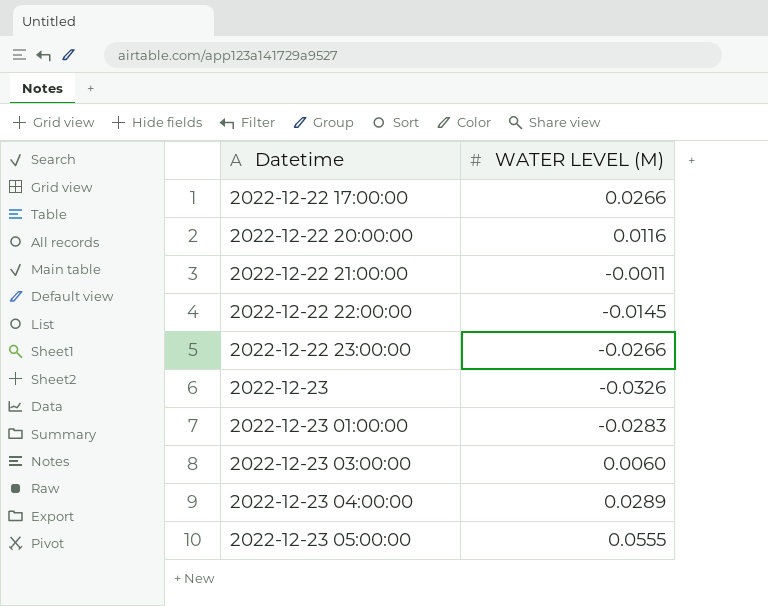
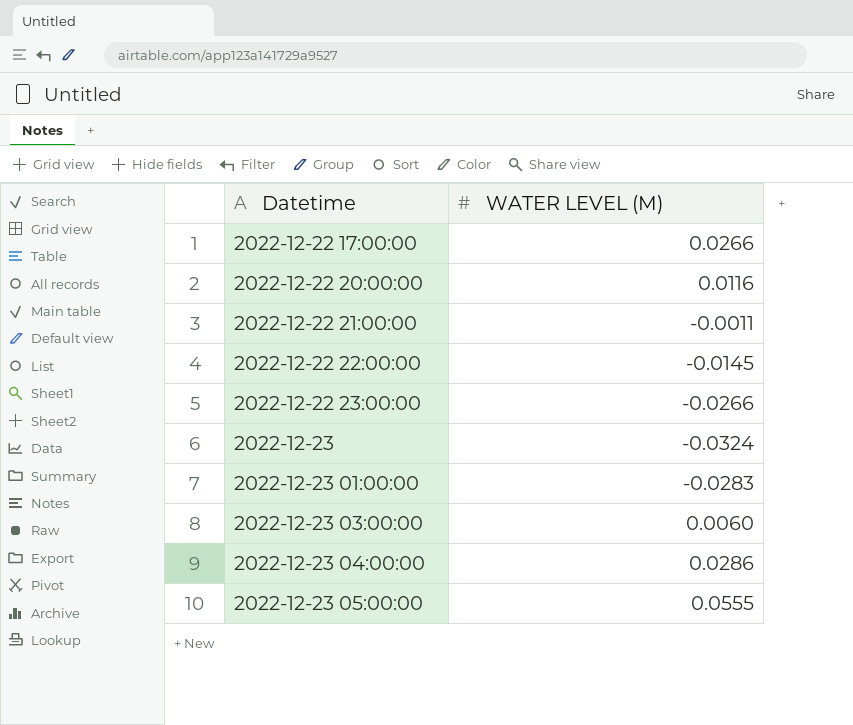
2022-12-23 | WATER LEVEL (M): -0.0326 -> -0.0324
2022-12-23 04:00:00 | WATER LEVEL (M): 0.0289 -> 0.0286

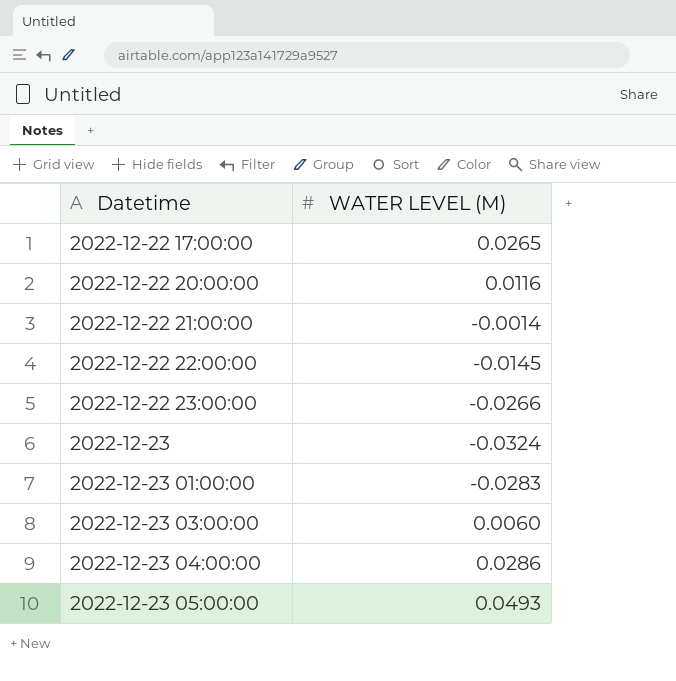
2022-12-22 17:00:00 | WATER LEVEL (M): 0.0266 -> 0.0265
2022-12-22 21:00:00 | WATER LEVEL (M): -0.0011 -> -0.0014
2022-12-23 05:00:00 | WATER LEVEL (M): 0.0555 -> 0.0493

